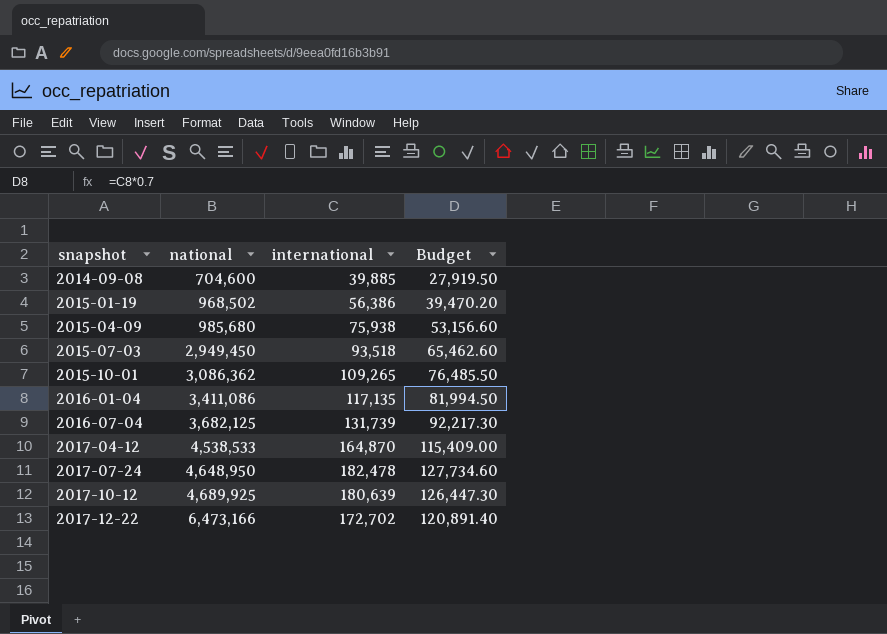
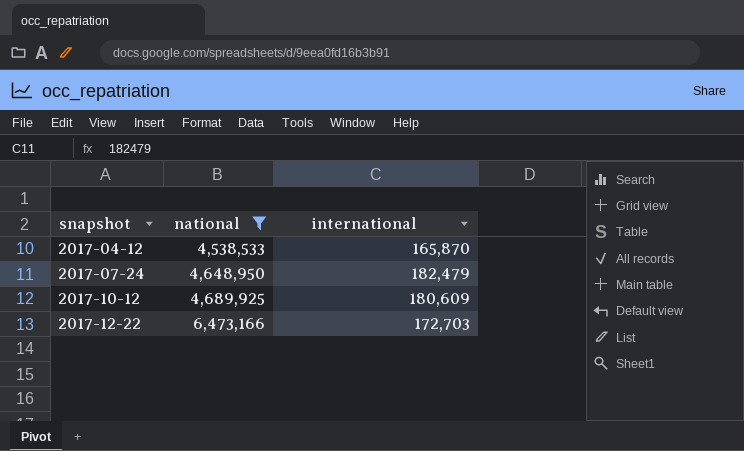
filter: none -> national >= 4,538,533
column Budget | formula: [international] * 0.7 -> none
2017-04-12 | international: 164,870 -> 165,870
2017-07-24 | international: 182,478 -> 182,479
2017-10-12 | international: 180,639 -> 180,609
2017-12-22 | international: 172,702 -> 172,703

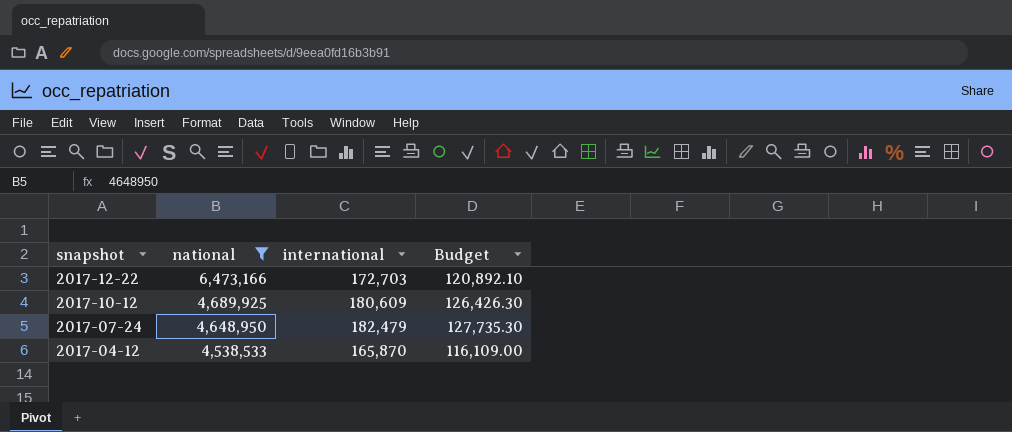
row order: snapshot ascending -> snapshot descending
column Budget | formula: none -> [international] * 0.7

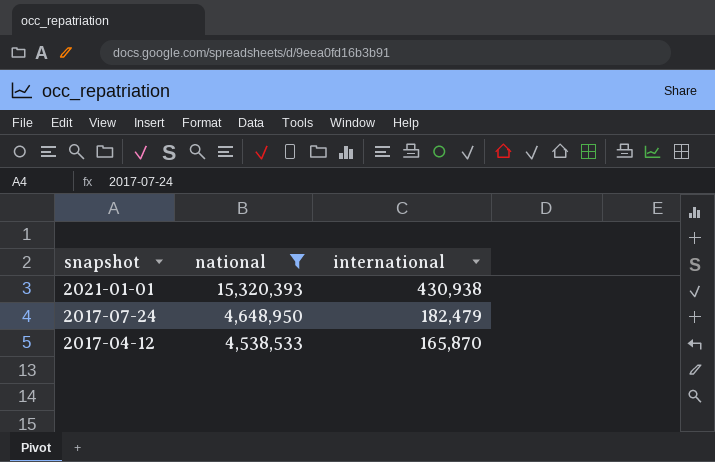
column Budget | formula: [international] * 0.7 -> none
row 2017-12-22: 6,473,166 | 172,703 | 120,892.10 -> none
row 2017-10-12: 4,689,925 | 180,609 | 126,426.30 -> none
row 2021-01-01: none -> 15,320,393 | 430,938

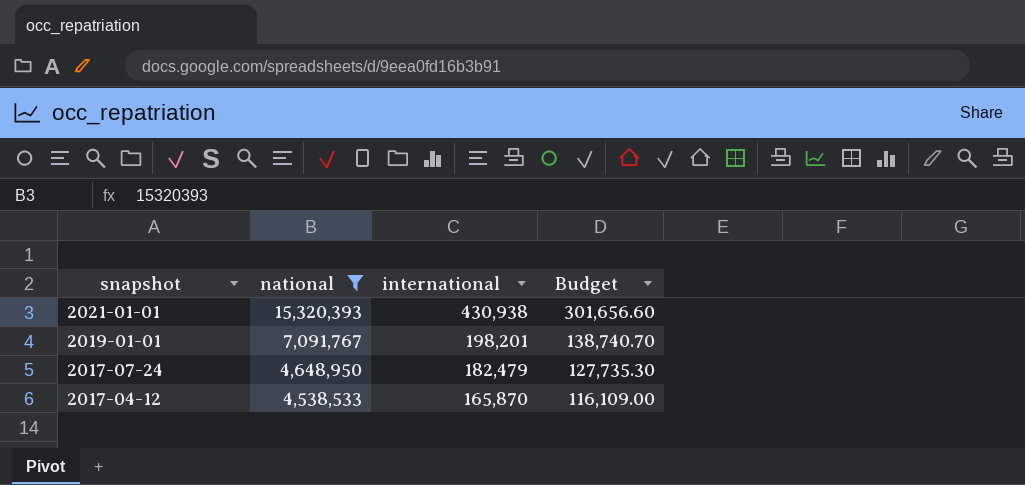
column Budget | formula: none -> [international] * 0.7
row 2019-01-01: none -> 7,091,767 | 198,201 | 138,740.70

